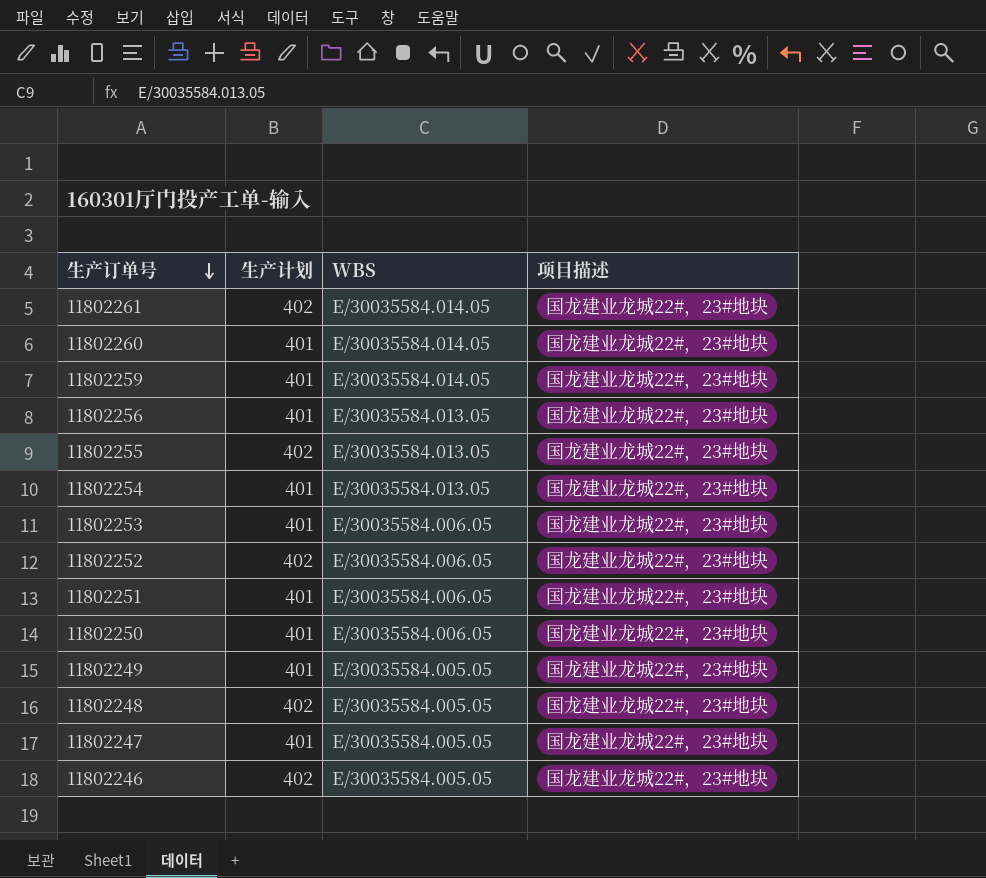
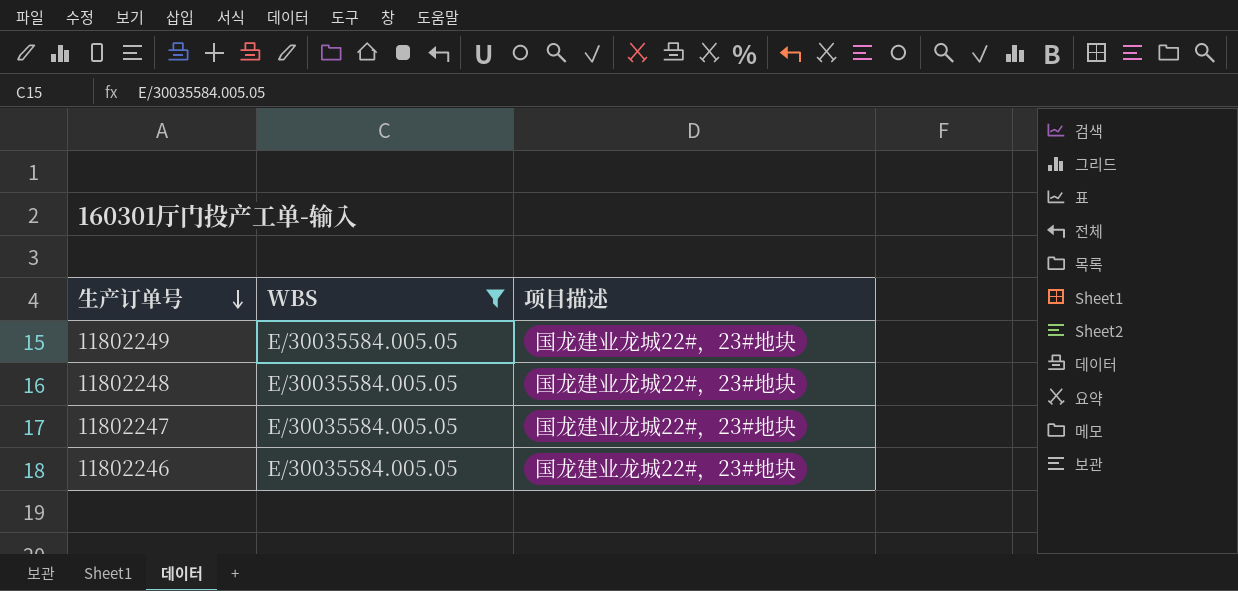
filter: none -> WBS = E/30035584.005.05
column 生产计划 | position: 2 -> none

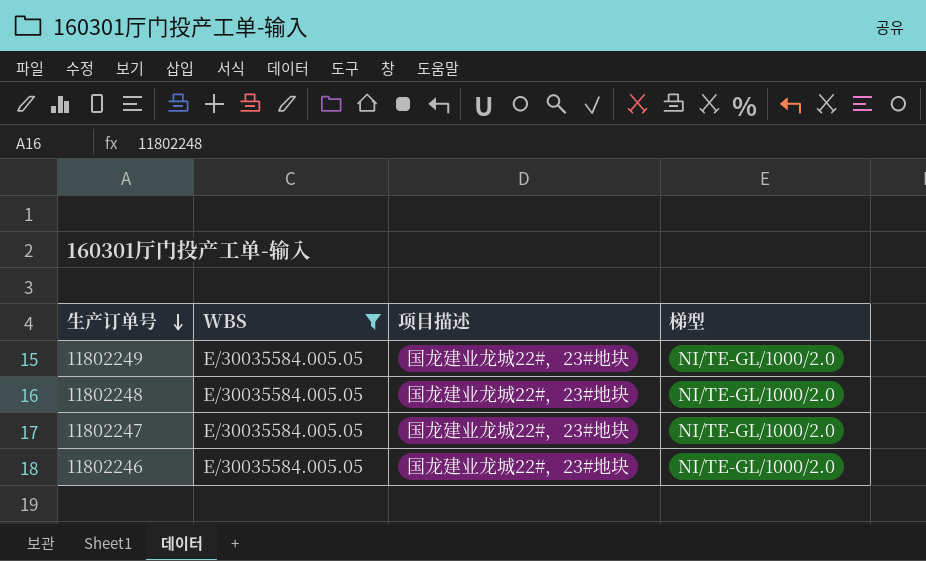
column 梯型 | position: none -> 4

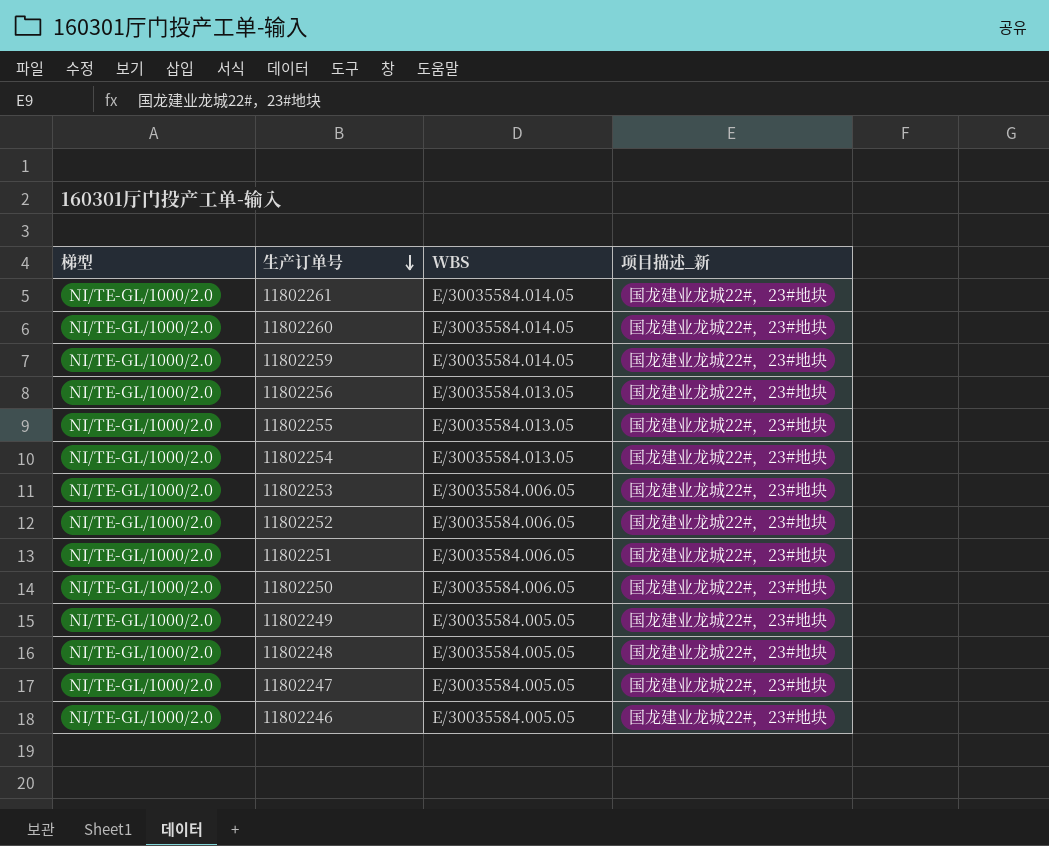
filter: WBS = E/30035584.005.05 -> none
column 梯型 | position: 4 -> 1
column name: 项目描述 -> 项目描述_新

